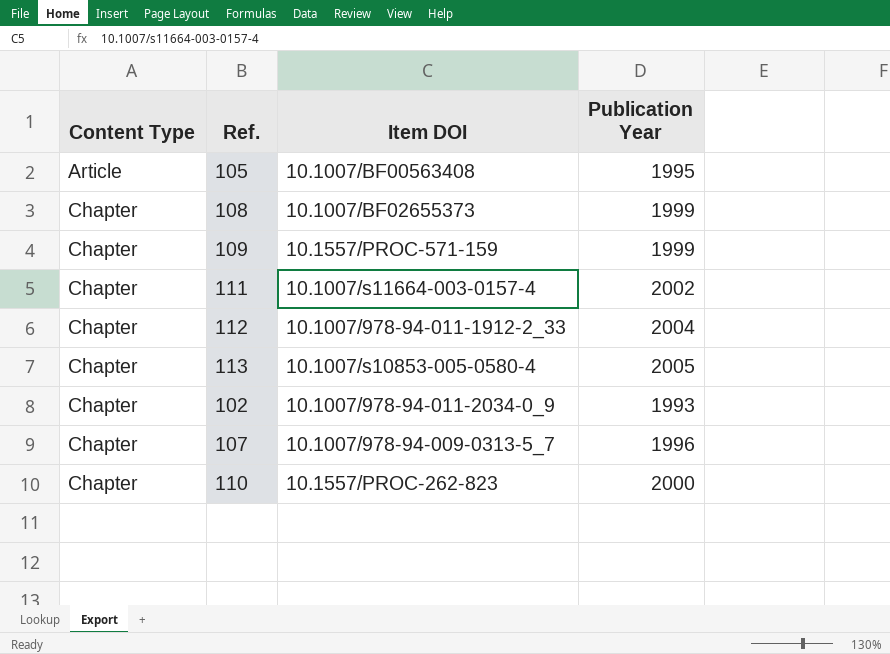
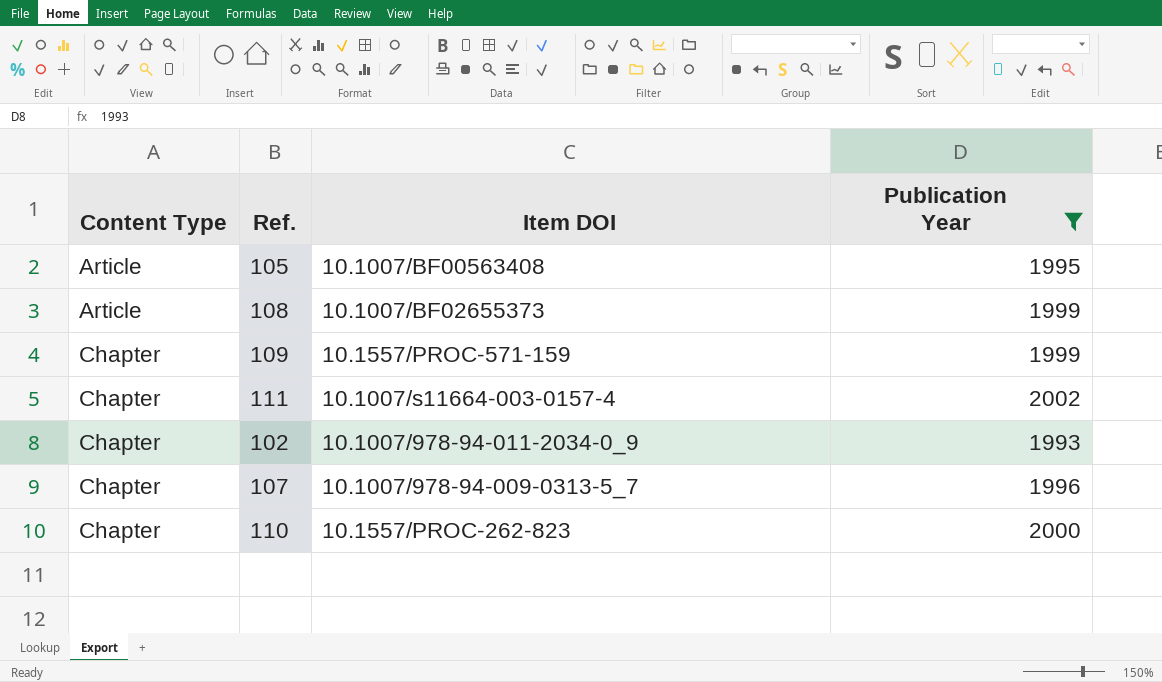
filter: none -> Publication Year <= 2002
108 | Content Type: Chapter -> Article

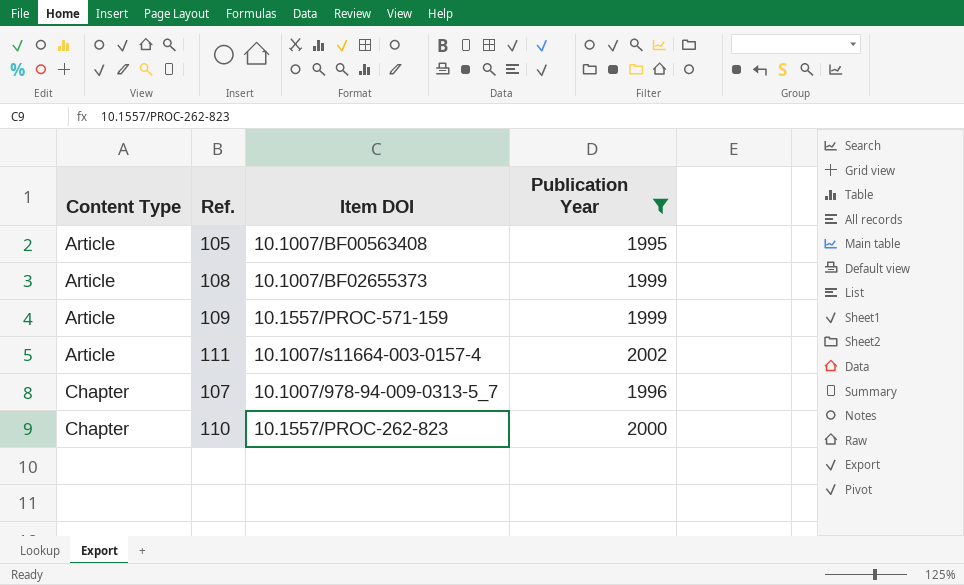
row 102: Chapter | 10.1007/978-94-011-2034-0_9 | 1993 -> none
109 | Content Type: Chapter -> Article
111 | Content Type: Chapter -> Article

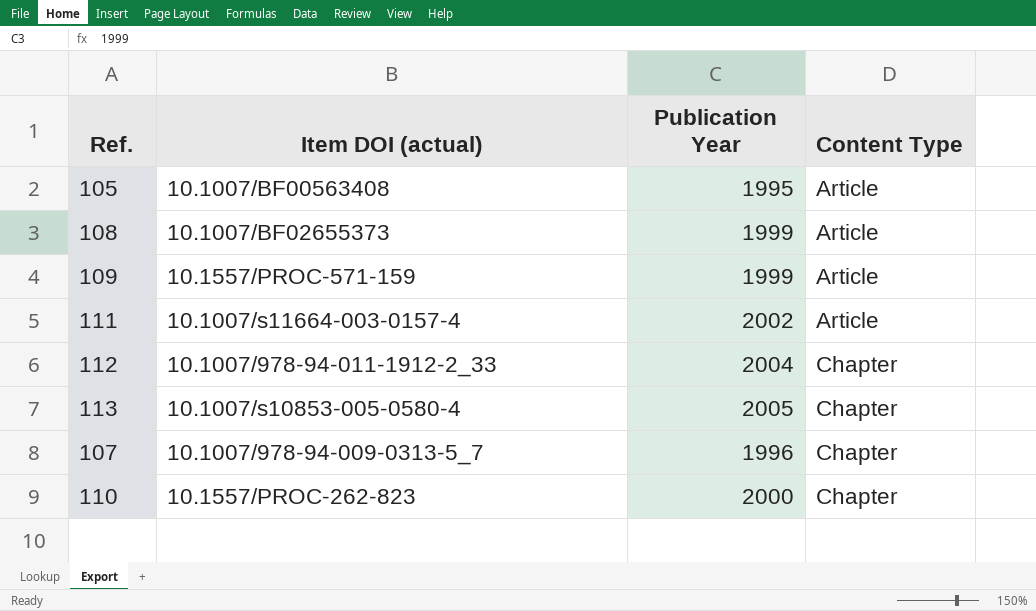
filter: Publication Year <= 2002 -> none
column name: Item DOI -> Item DOI (actual)
column Content Type | position: 1 -> 4

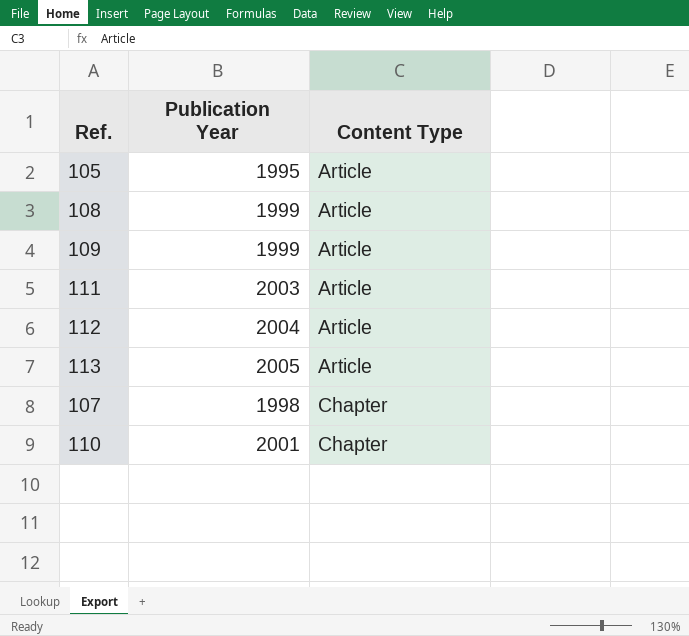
column Item DOI (actual) | position: 2 -> none
111 | Publication Year: 2002 -> 2003
112 | Content Type: Chapter -> Article
113 | Content Type: Chapter -> Article
107 | Publication Year: 1996 -> 1998
110 | Publication Year: 2000 -> 2001

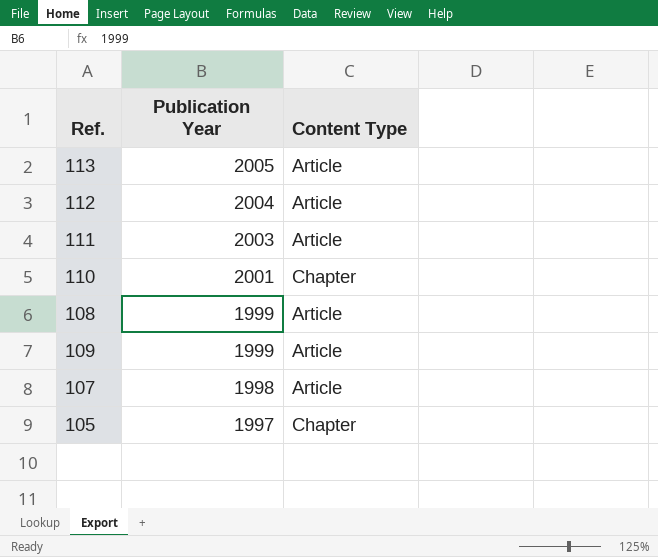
row order: Content Type ascending -> Publication Year descending
107 | Content Type: Chapter -> Article
105 | Publication Year: 1995 -> 1997
105 | Content Type: Article -> Chapter

